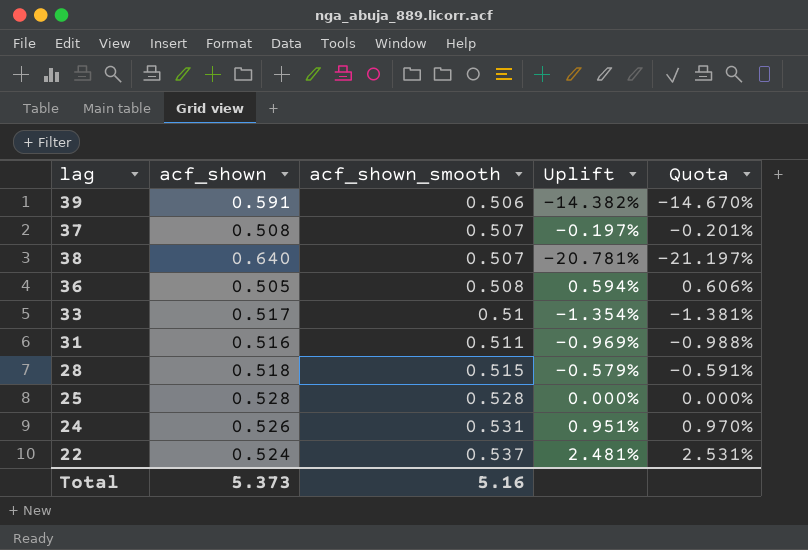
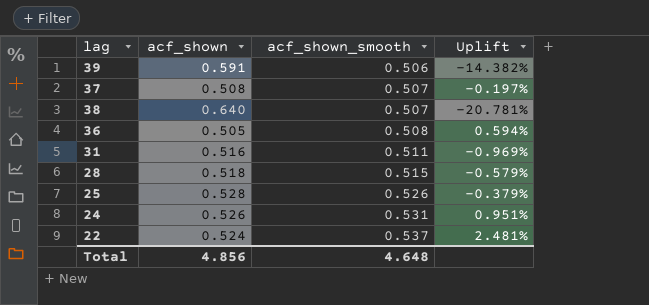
column Quota | formula: [Uplift] * 1.02 -> none
row 33: 0.517 | 0.51 | -1.354% | -1.381% -> none
25 | acf_shown_smooth: 0.528 -> 0.526
25 | Uplift: 0.000% -> -0.379%
Total | acf_shown: 5.373 -> 4.856
Total | acf_shown_smooth: 5.16 -> 4.648

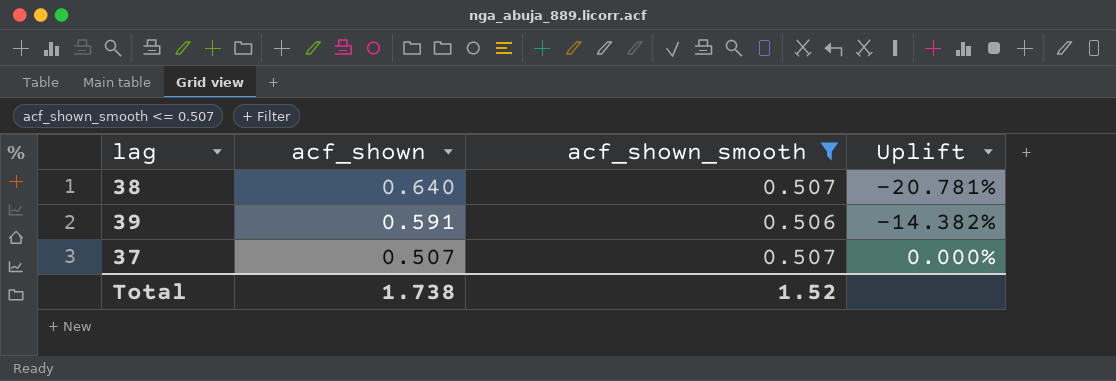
filter: none -> acf_shown_smooth <= 0.507
row order: acf_shown_smooth ascending -> acf_shown descending
37 | acf_shown: 0.508 -> 0.507
37 | Uplift: -0.197% -> 0.000%
Total | acf_shown: 4.856 -> 1.738
Total | acf_shown_smooth: 4.648 -> 1.52

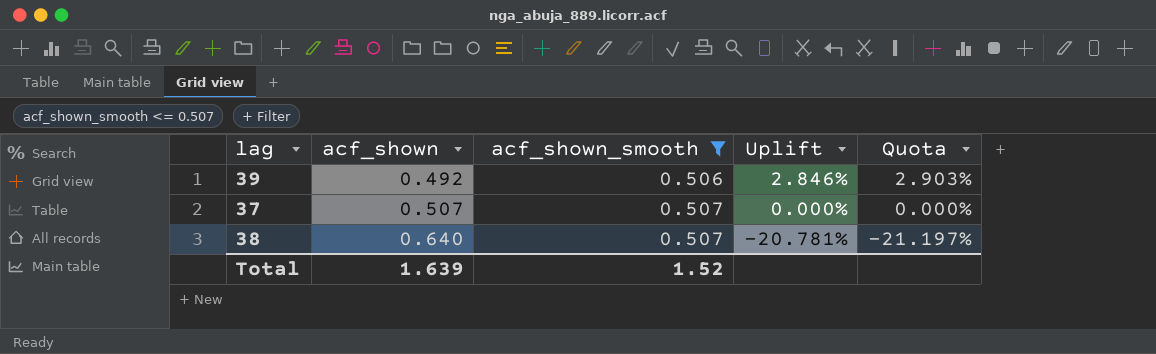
row order: acf_shown descending -> acf_shown ascending
column Quota | formula: none -> [Uplift] * 1.02
39 | acf_shown: 0.591 -> 0.492
39 | Uplift: -14.382% -> 2.846%
Total | acf_shown: 1.738 -> 1.639

